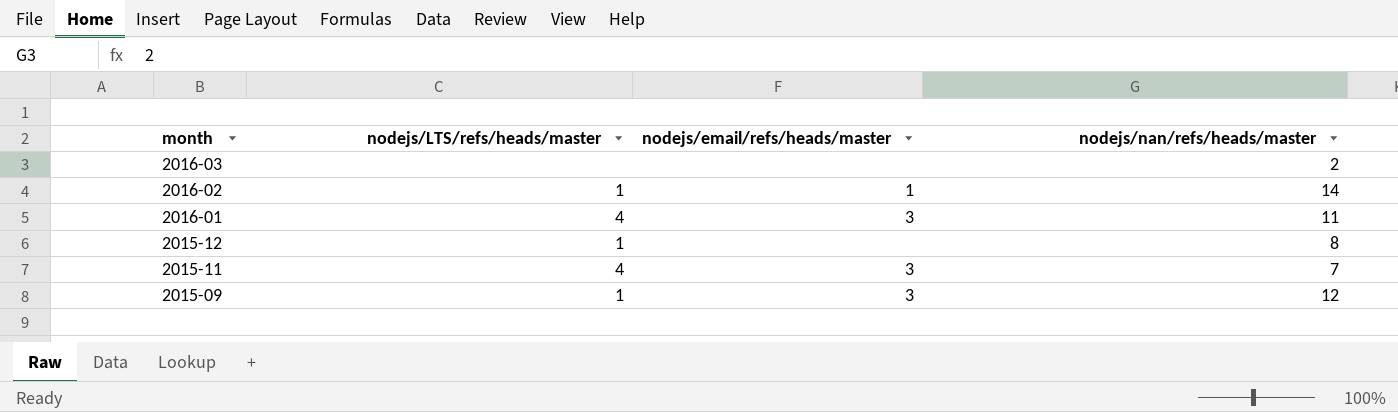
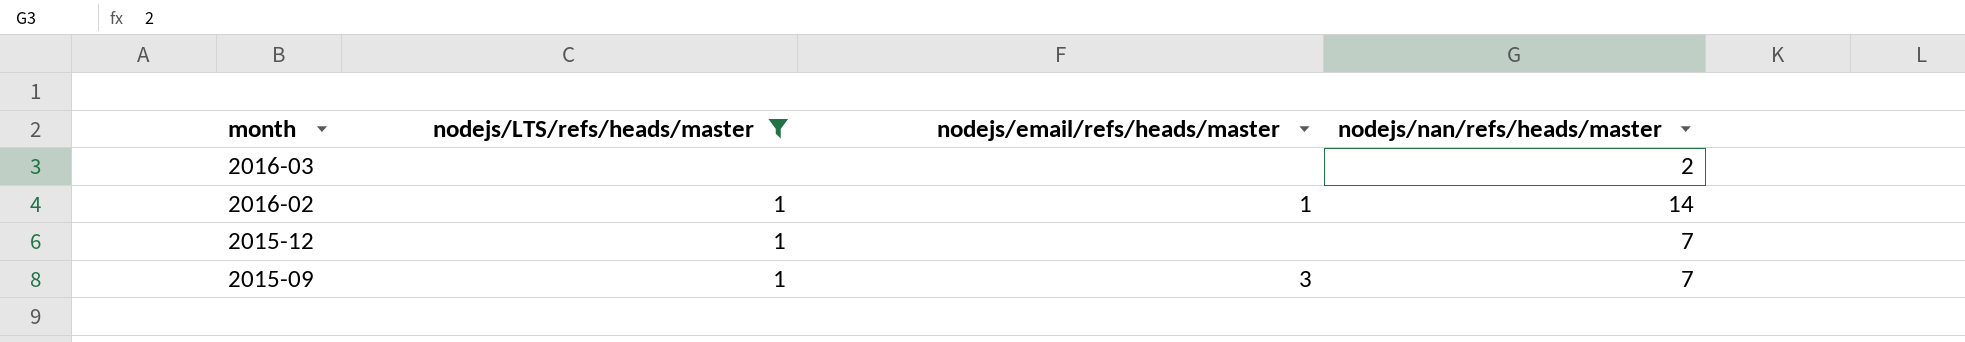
filter: none -> nodejs/LTS/refs/heads/master != 4
2015-12 | nodejs/nan/refs/heads/master: 8 -> 7
2015-09 | nodejs/nan/refs/heads/master: 12 -> 7

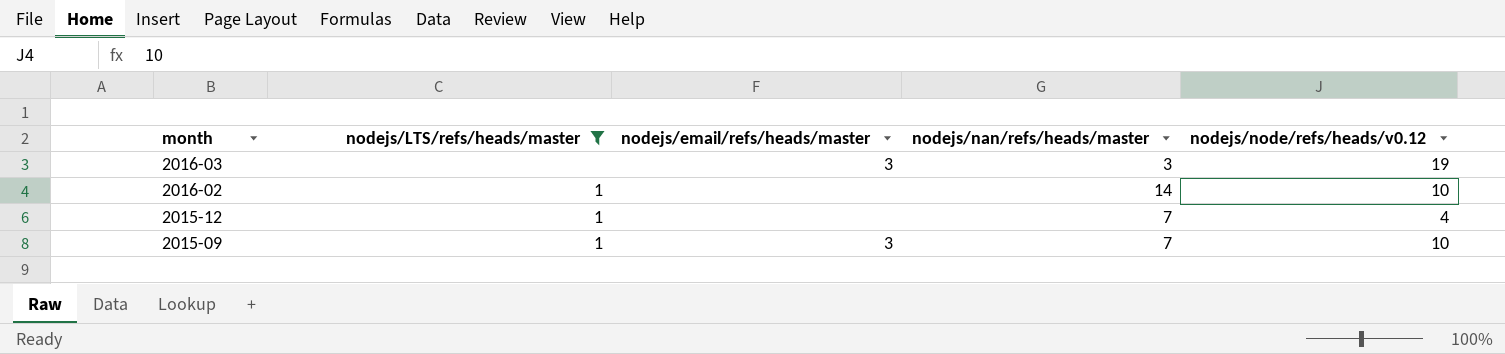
column nodejs/node/refs/heads/v0.12 | position: none -> 5
2016-03 | nodejs/email/refs/heads/master: none -> 3
2016-03 | nodejs/nan/refs/heads/master: 2 -> 3
2016-02 | nodejs/email/refs/heads/master: 1 -> none

